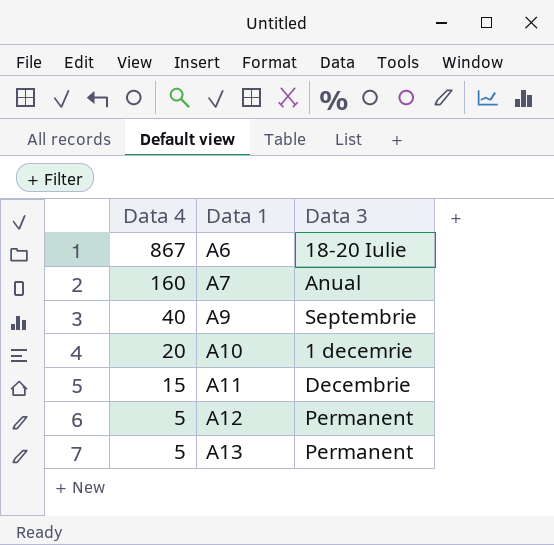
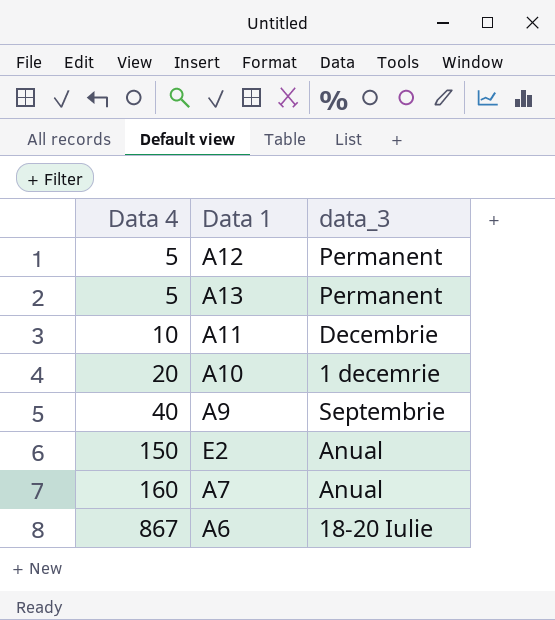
row order: Data 4 descending -> Data 4 ascending
column name: Data 3 -> data_3
A11 | Data 4: 15 -> 10
row E2: none -> 150 | Anual

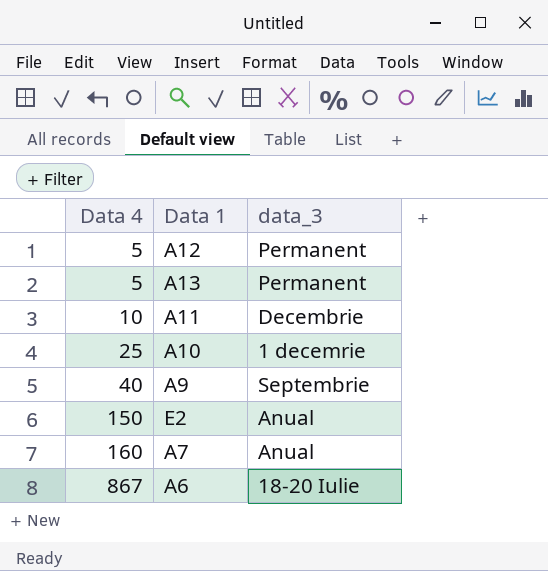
A10 | Data 4: 20 -> 25

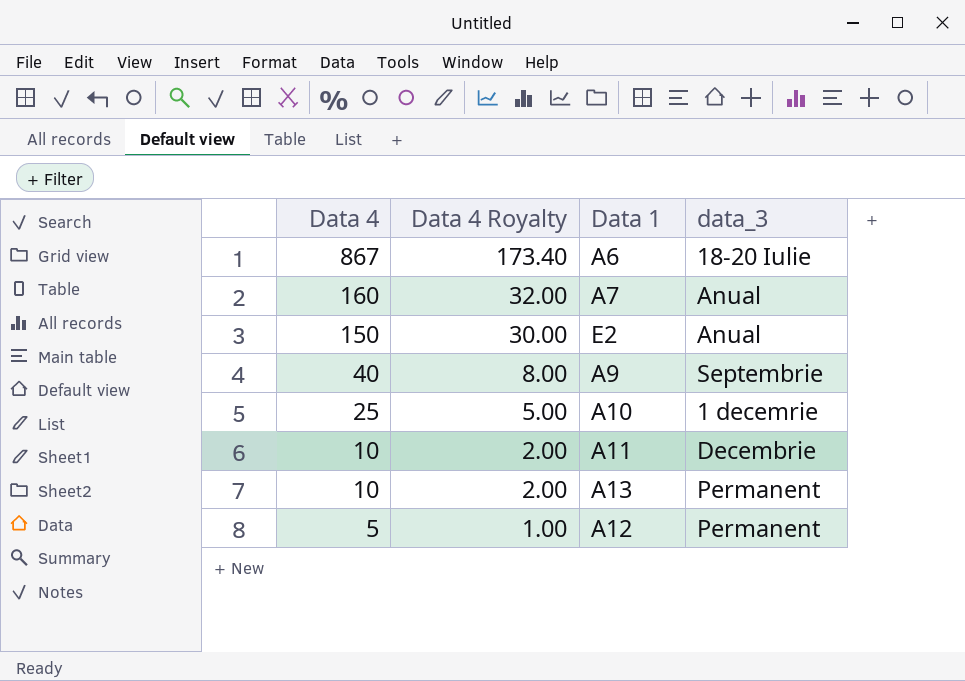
row order: Data 4 ascending -> Data 4 descending
column Data 4 Royalty | formula: none -> [Data 4] * 0.2
A13 | Data 4: 5 -> 10

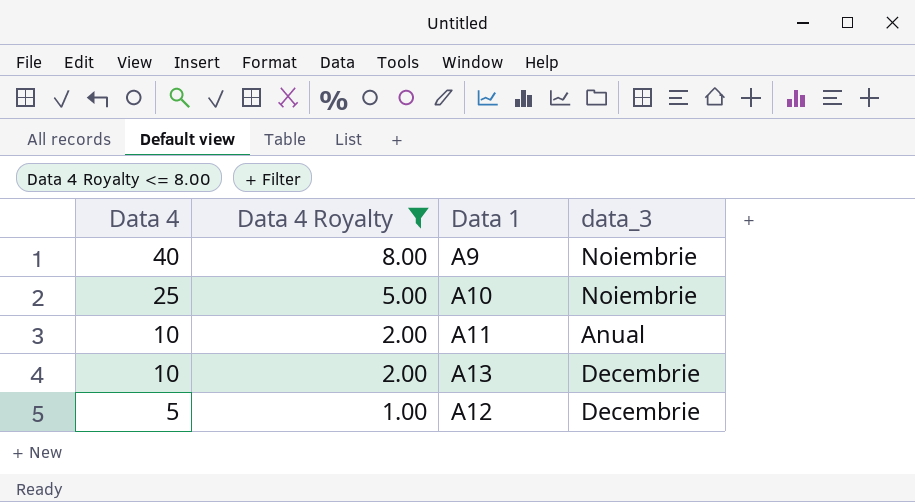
filter: none -> Data 4 Royalty <= 8.00
A9 | data_3: Septembrie -> Noiembrie
A10 | data_3: 1 decemrie -> Noiembrie
A11 | data_3: Decembrie -> Anual
A13 | data_3: Permanent -> Decembrie
A12 | data_3: Permanent -> Decembrie

